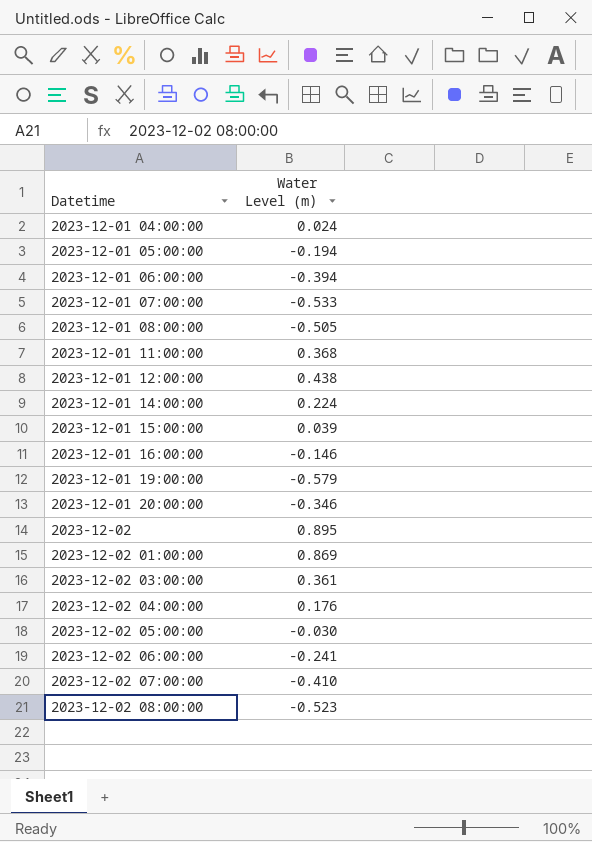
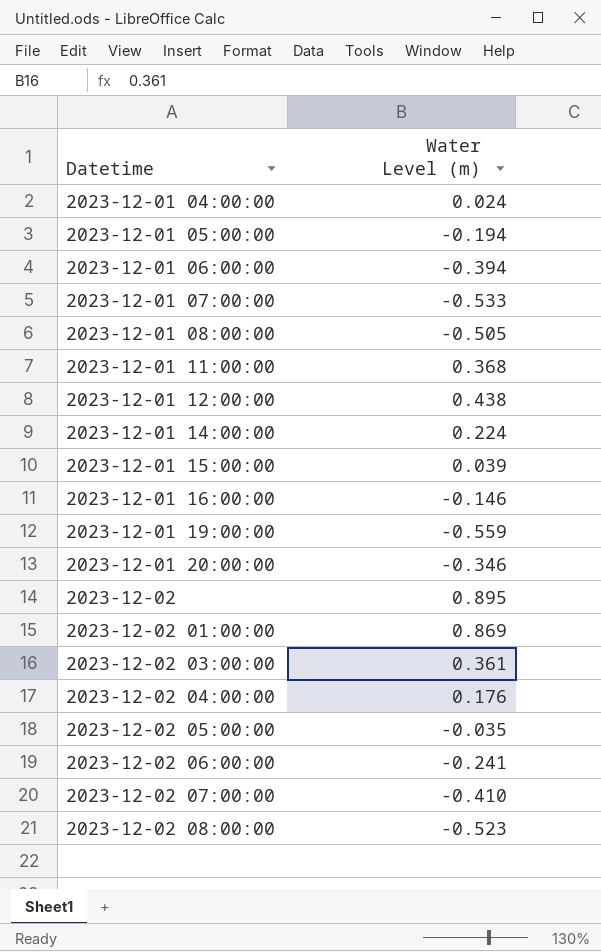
2023-12-01 19:00:00 | Water Level (m): -0.579 -> -0.559
2023-12-02 05:00:00 | Water Level (m): -0.030 -> -0.035

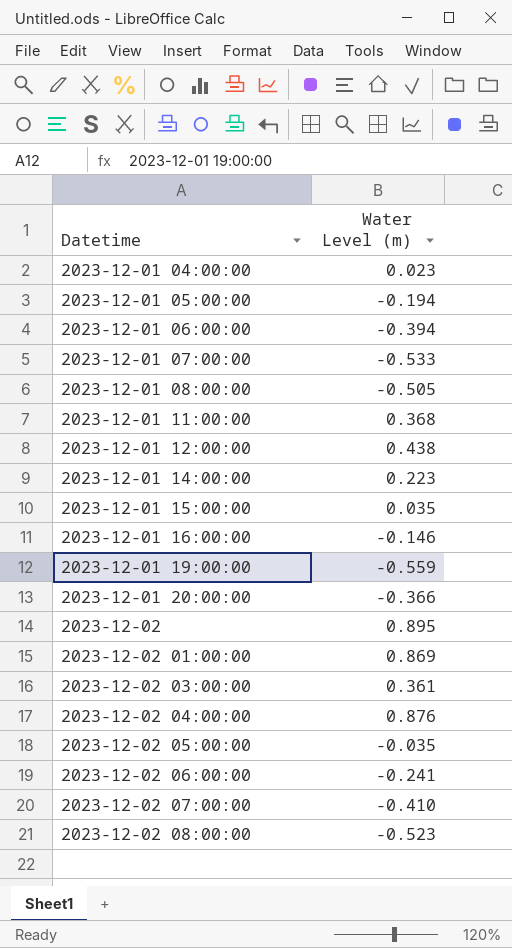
2023-12-01 04:00:00 | Water Level (m): 0.024 -> 0.023
2023-12-01 14:00:00 | Water Level (m): 0.224 -> 0.223
2023-12-01 15:00:00 | Water Level (m): 0.039 -> 0.035
2023-12-01 20:00:00 | Water Level (m): -0.346 -> -0.366
2023-12-02 04:00:00 | Water Level (m): 0.176 -> 0.876

